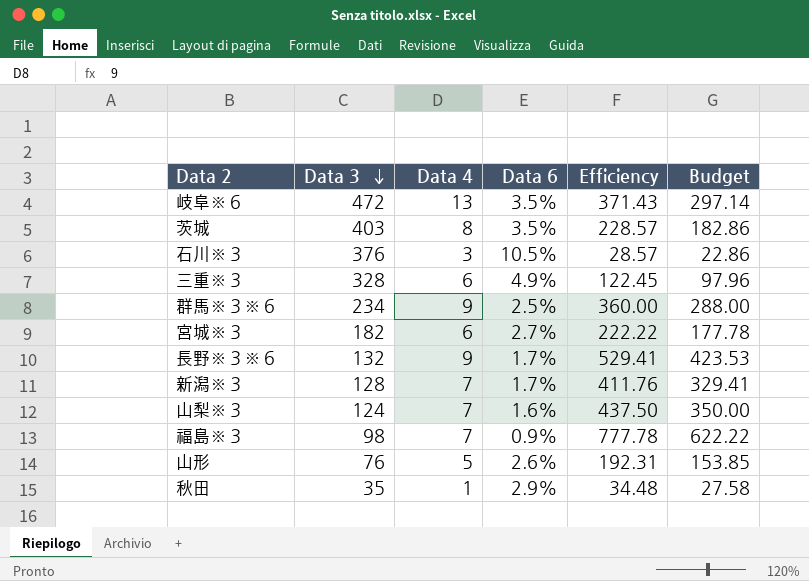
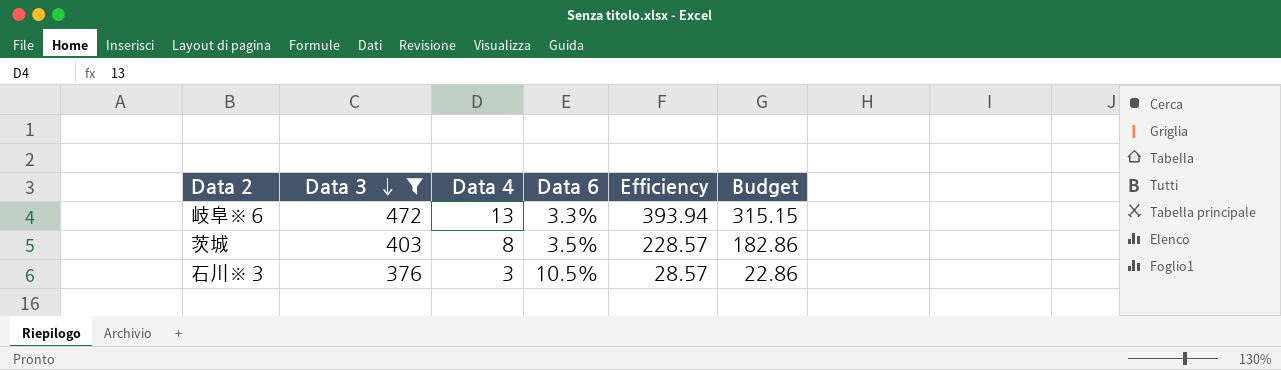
filter: none -> Data 3 >= 376
岐阜※６ | Data 6: 3.5% -> 3.3%
岐阜※６ | Efficiency: 371.43 -> 393.94
岐阜※６ | Budget: 297.14 -> 315.15

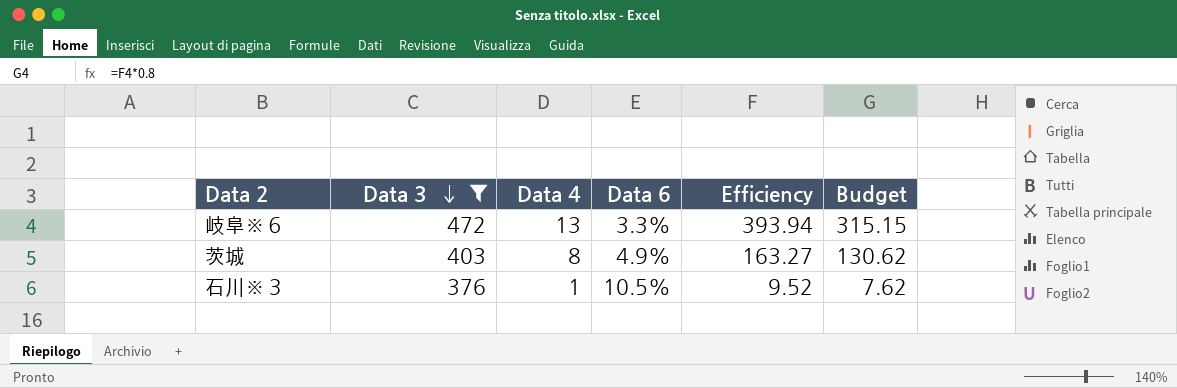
茨城 | Data 6: 3.5% -> 4.9%
茨城 | Efficiency: 228.57 -> 163.27
茨城 | Budget: 182.86 -> 130.62
石川※３ | Data 4: 3 -> 1
石川※３ | Efficiency: 28.57 -> 9.52
石川※３ | Budget: 22.86 -> 7.62

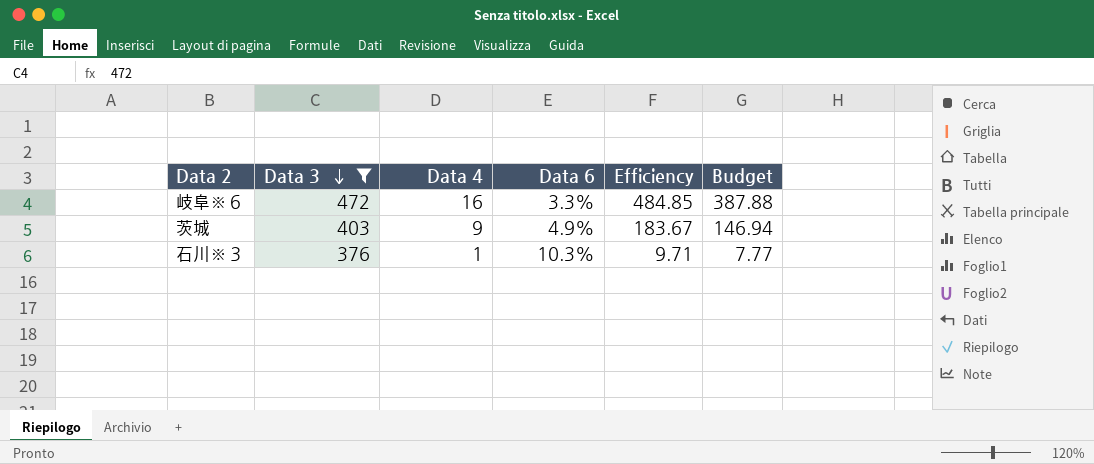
岐阜※６ | Data 4: 13 -> 16
岐阜※６ | Efficiency: 393.94 -> 484.85
岐阜※６ | Budget: 315.15 -> 387.88
茨城 | Data 4: 8 -> 9
茨城 | Efficiency: 163.27 -> 183.67
茨城 | Budget: 130.62 -> 146.94
石川※３ | Data 6: 10.5% -> 10.3%
石川※３ | Efficiency: 9.52 -> 9.71
石川※３ | Budget: 7.62 -> 7.77

